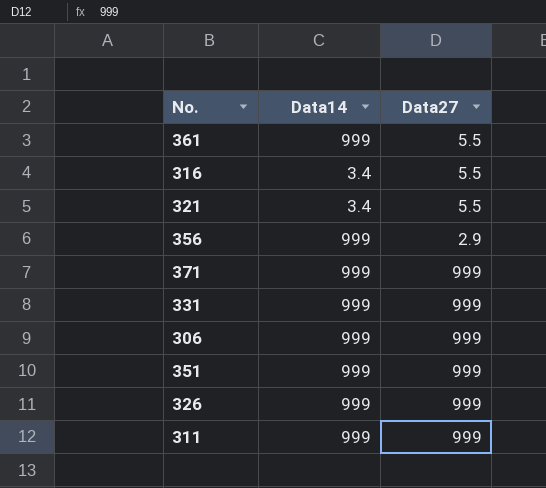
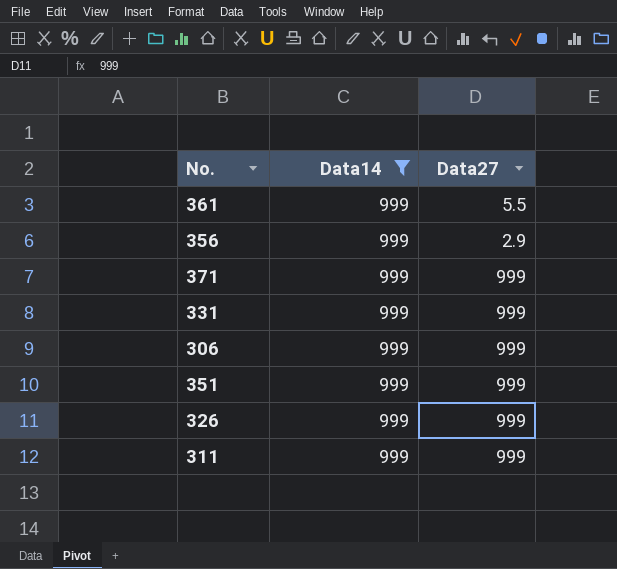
filter: none -> Data14 = 999

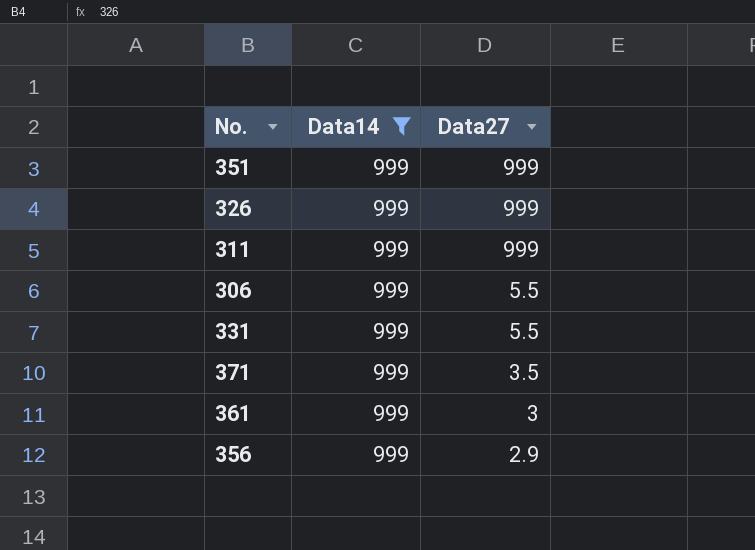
row order: none -> Data27 descending
306 | Data27: 999 -> 5.5
331 | Data27: 999 -> 5.5
371 | Data27: 999 -> 3.5
361 | Data27: 5.5 -> 3

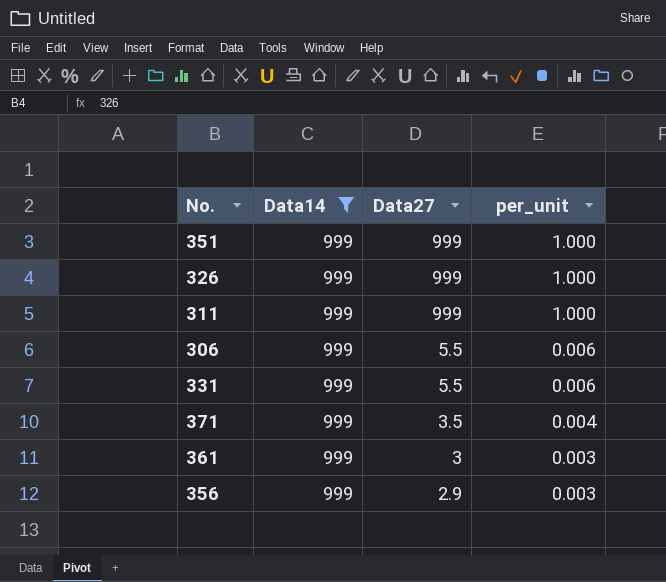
column per_unit | formula: none -> [Data27] / [Data14]

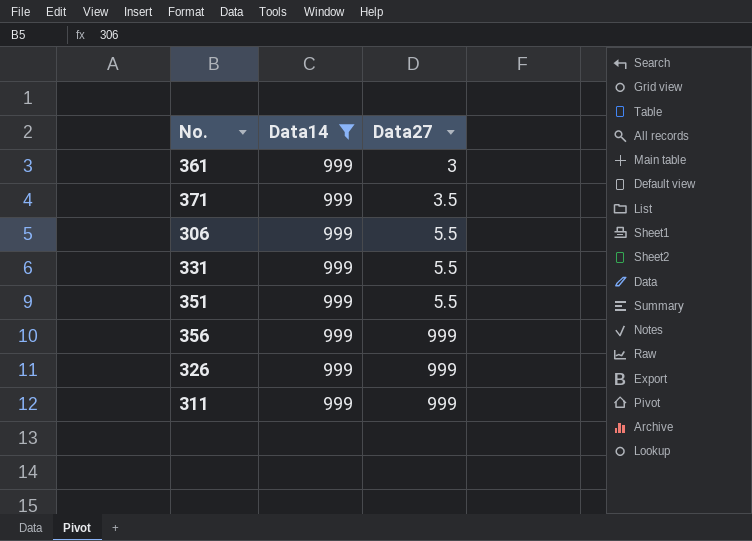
row order: Data27 descending -> Data27 ascending
column per_unit | formula: [Data27] / [Data14] -> none
351 | Data27: 999 -> 5.5
356 | Data27: 2.9 -> 999

